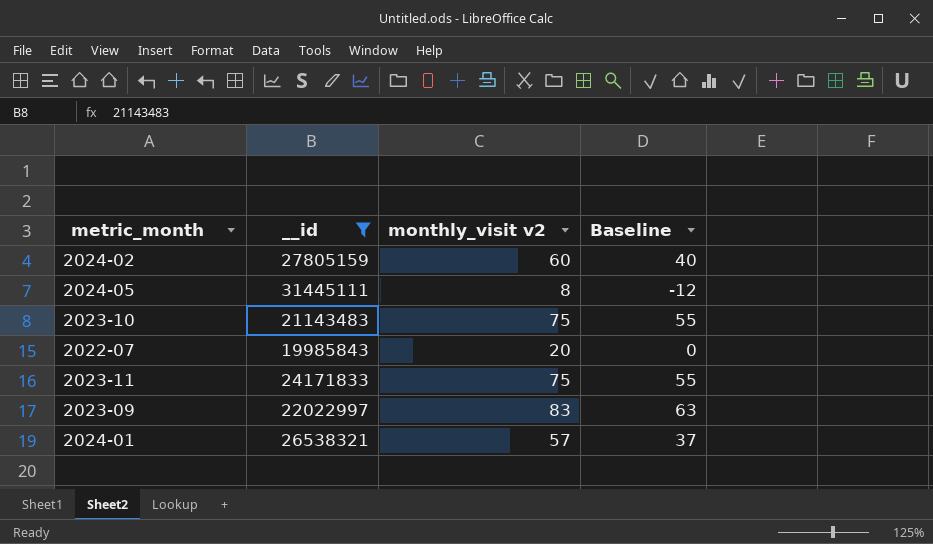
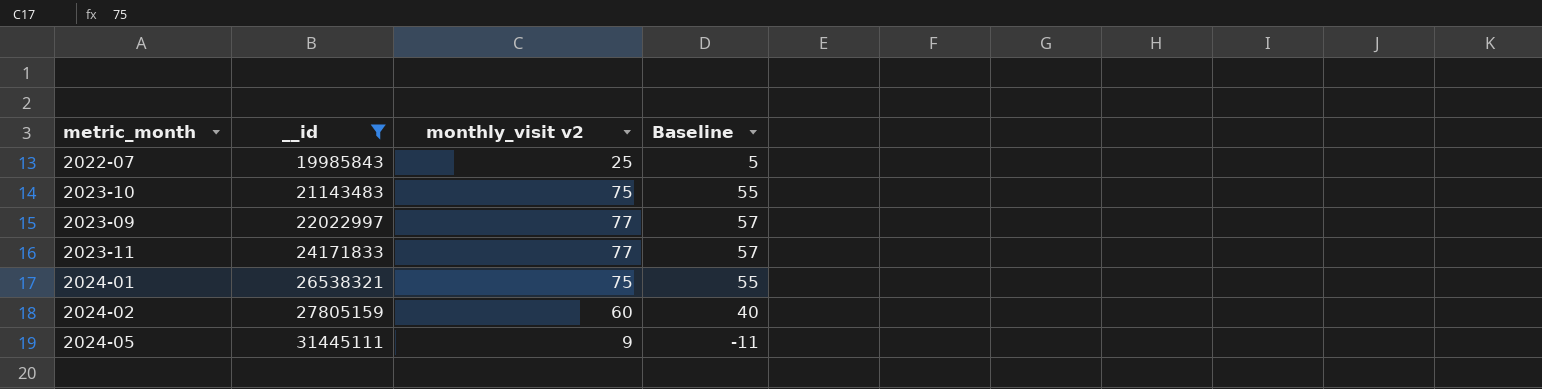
row order: none -> __id ascending
2022-07 | monthly_visit v2: 20 -> 25
2022-07 | Baseline: 0 -> 5
2023-09 | monthly_visit v2: 83 -> 77
2023-09 | Baseline: 63 -> 57
2023-11 | monthly_visit v2: 75 -> 77
2023-11 | Baseline: 55 -> 57
2024-01 | monthly_visit v2: 57 -> 75
2024-01 | Baseline: 37 -> 55
2024-05 | monthly_visit v2: 8 -> 9
2024-05 | Baseline: -12 -> -11

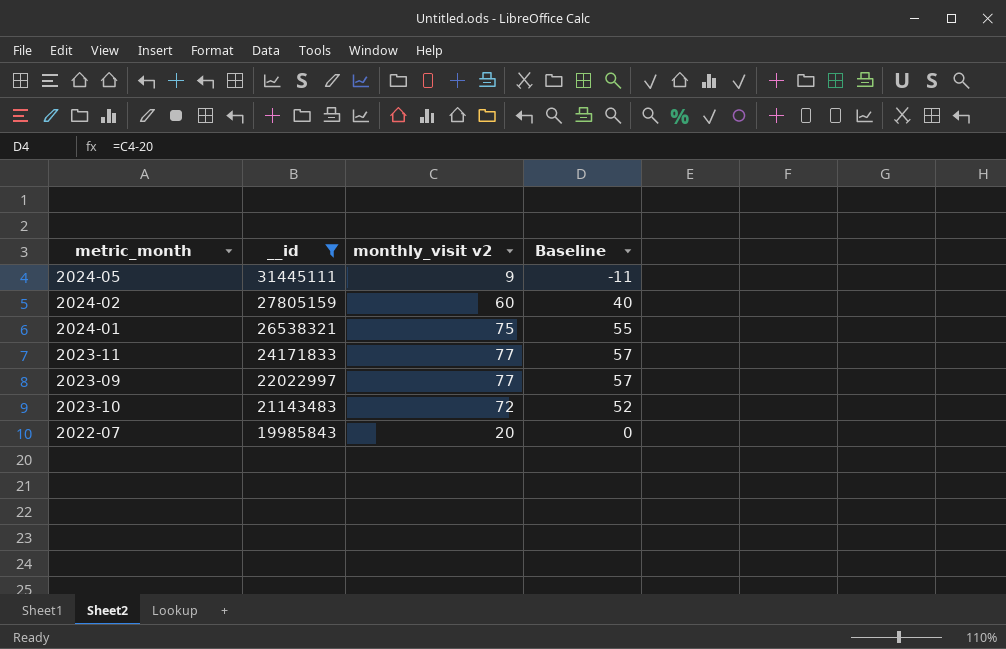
row order: __id ascending -> __id descending
2023-10 | monthly_visit v2: 75 -> 72
2023-10 | Baseline: 55 -> 52
2022-07 | monthly_visit v2: 25 -> 20
2022-07 | Baseline: 5 -> 0

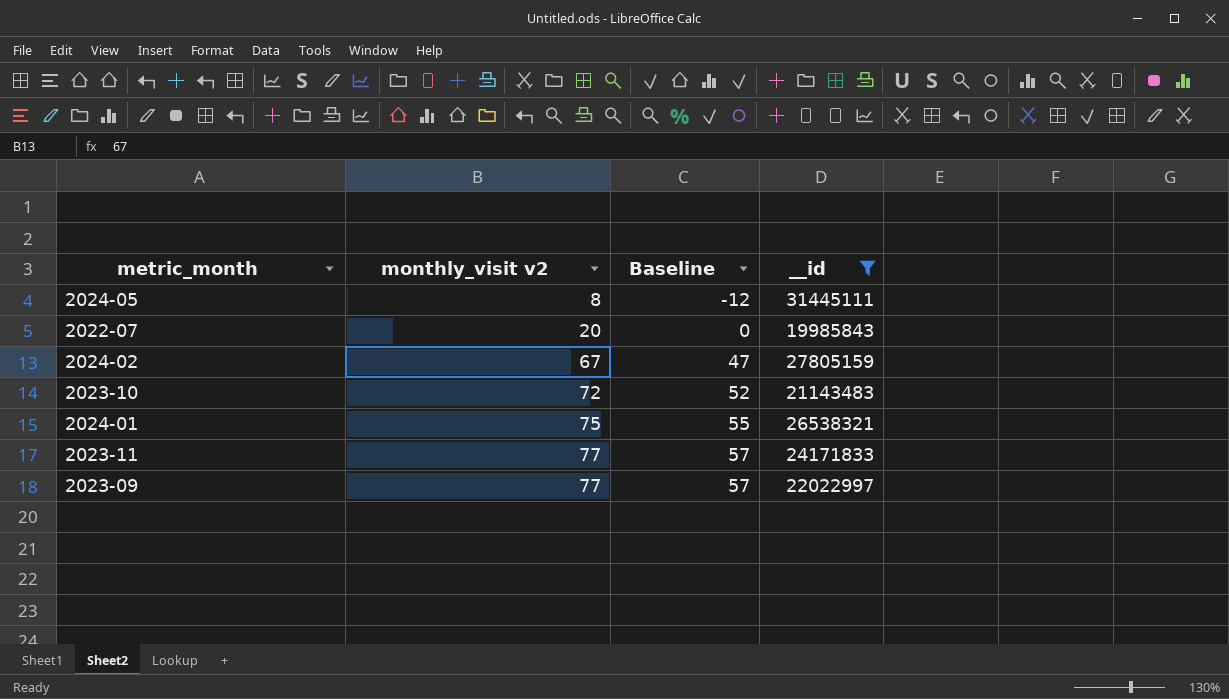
row order: __id descending -> monthly_visit v2 ascending
column __id | position: 2 -> 4
2024-05 | monthly_visit v2: 9 -> 8
2024-05 | Baseline: -11 -> -12
2024-02 | monthly_visit v2: 60 -> 67
2024-02 | Baseline: 40 -> 47

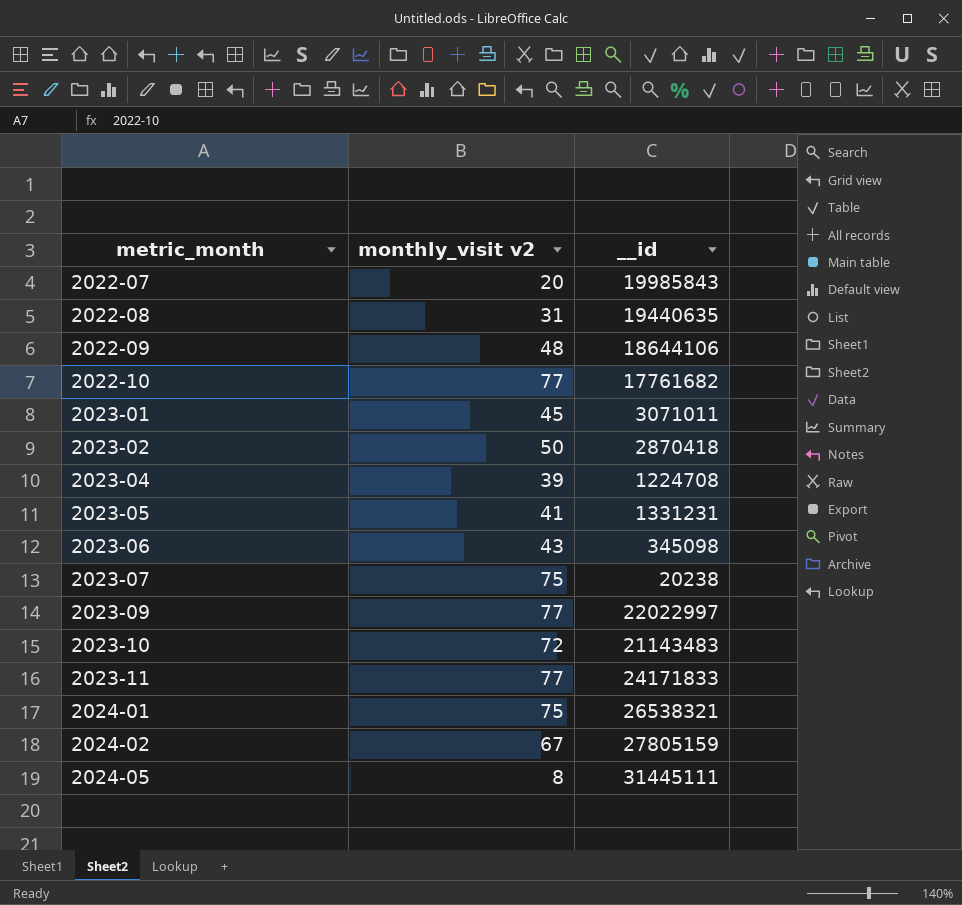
filter: __id >= 19985843 -> none
row order: monthly_visit v2 ascending -> metric_month ascending
column Baseline | formula: [monthly_visit v2] - 20 -> none

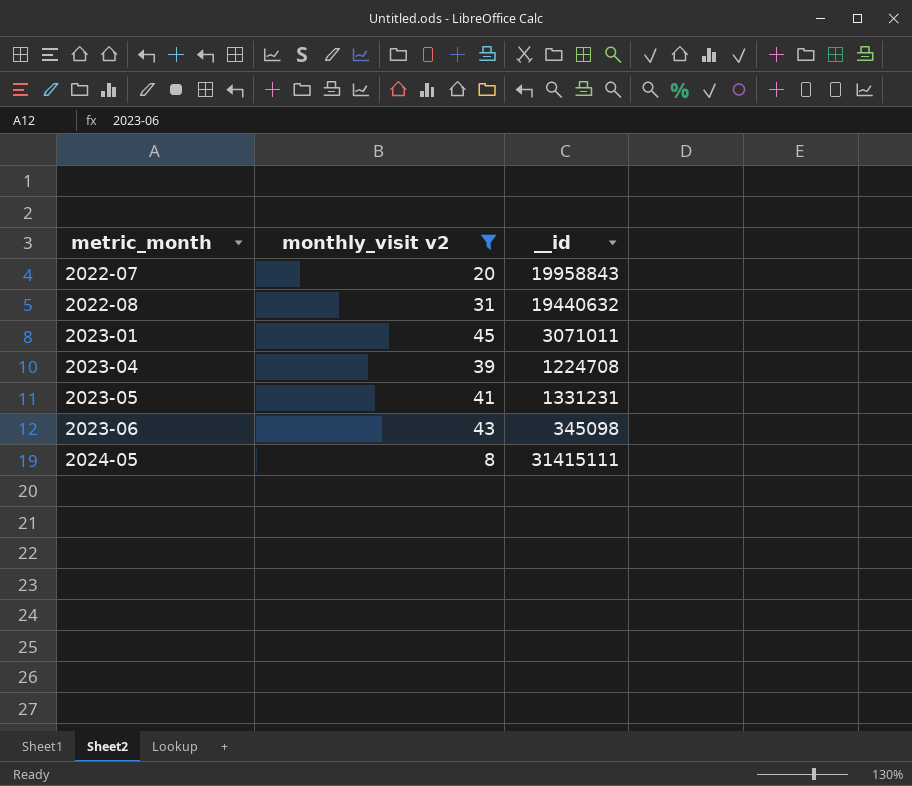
filter: none -> monthly_visit v2 <= 45
2022-07 | __id: 19985843 -> 19958843
2022-08 | __id: 19440635 -> 19440632
2024-05 | __id: 31445111 -> 31415111

